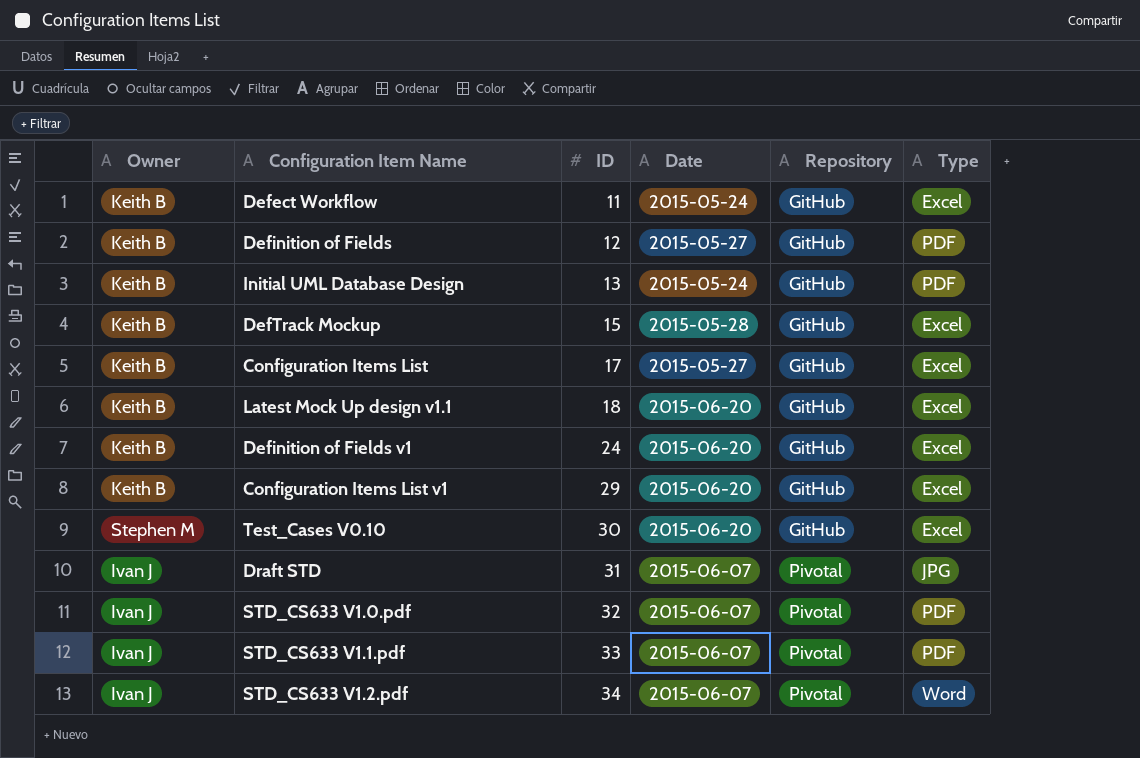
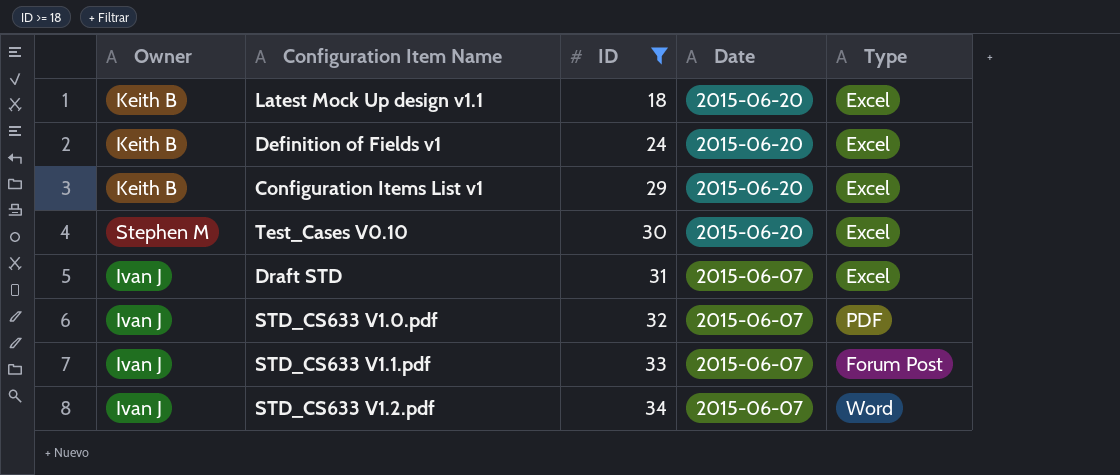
filter: none -> ID >= 18
column Repository | position: 5 -> none
Draft STD | Type: JPG -> Excel
STD_CS633 V1.1.pdf | Type: PDF -> Forum Post

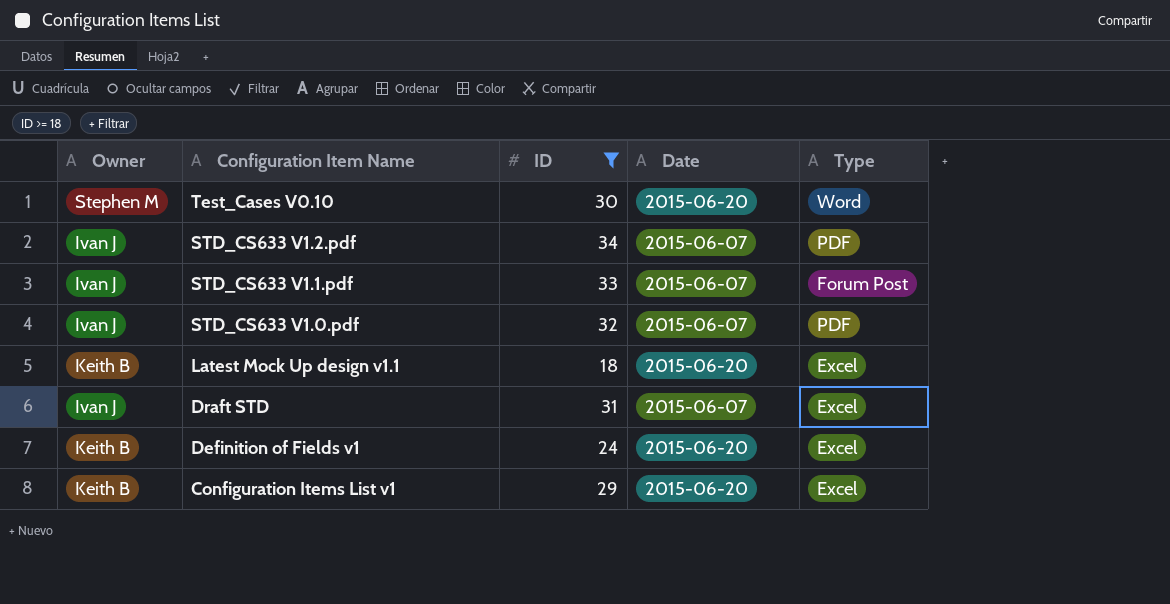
row order: ID ascending -> Configuration Item Name descending
Test_Cases V0.10 | Type: Excel -> Word
STD_CS633 V1.2.pdf | Type: Word -> PDF

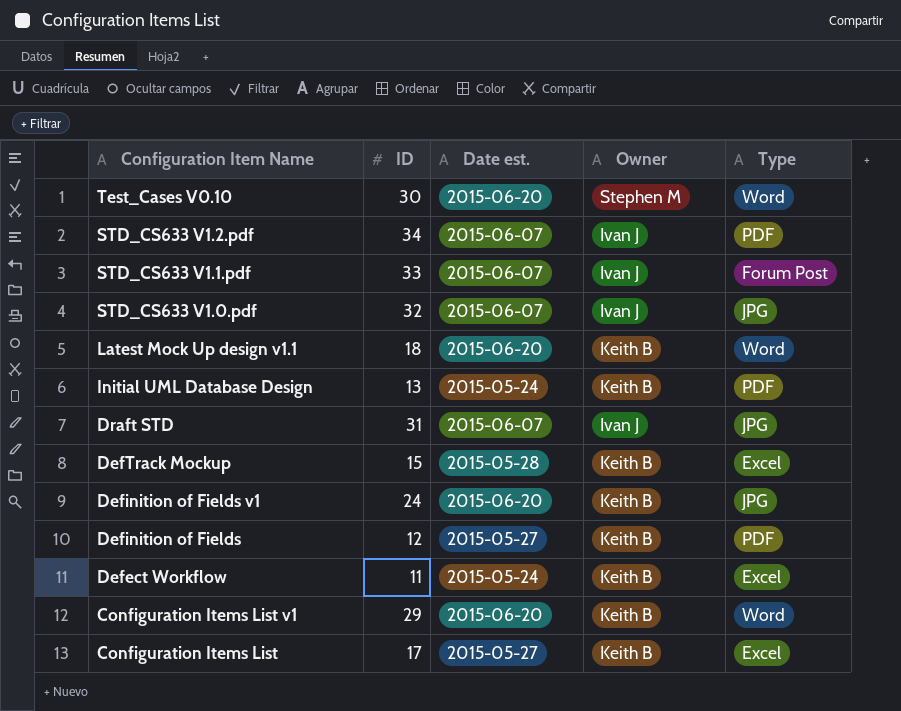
filter: ID >= 18 -> none
column name: Date -> Date est.
column Owner | position: 1 -> 4
STD_CS633 V1.0.pdf | Type: PDF -> JPG
Latest Mock Up design v1.1 | Type: Excel -> Word
Draft STD | Type: Excel -> JPG
Definition of Fields v1 | Type: Excel -> JPG
Configuration Items List v1 | Type: Excel -> Word

